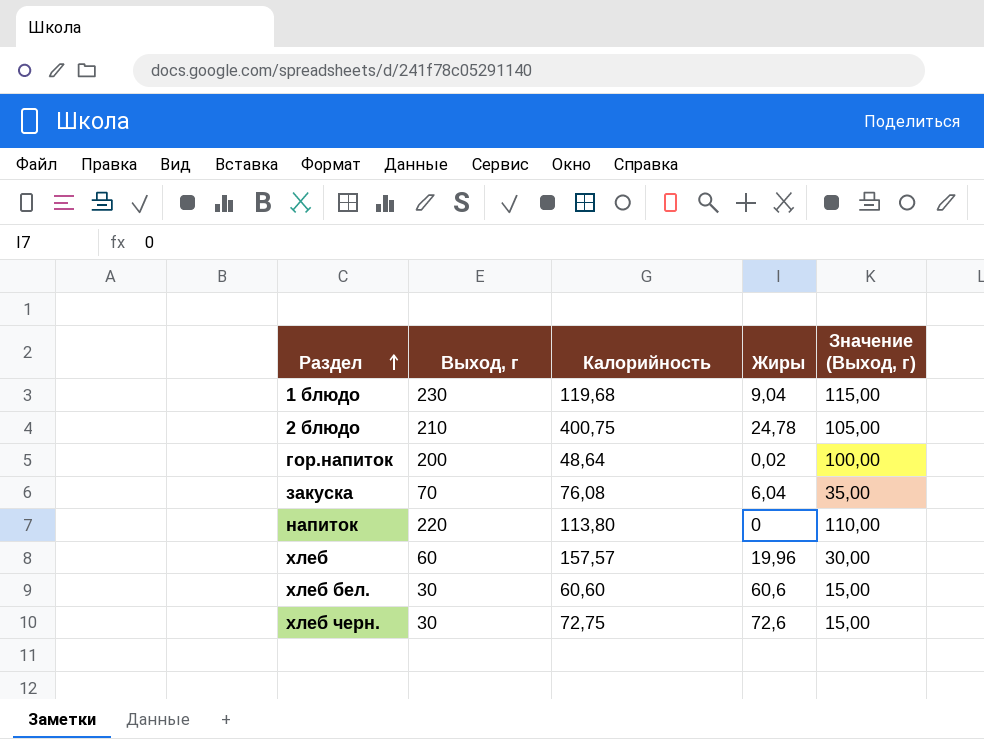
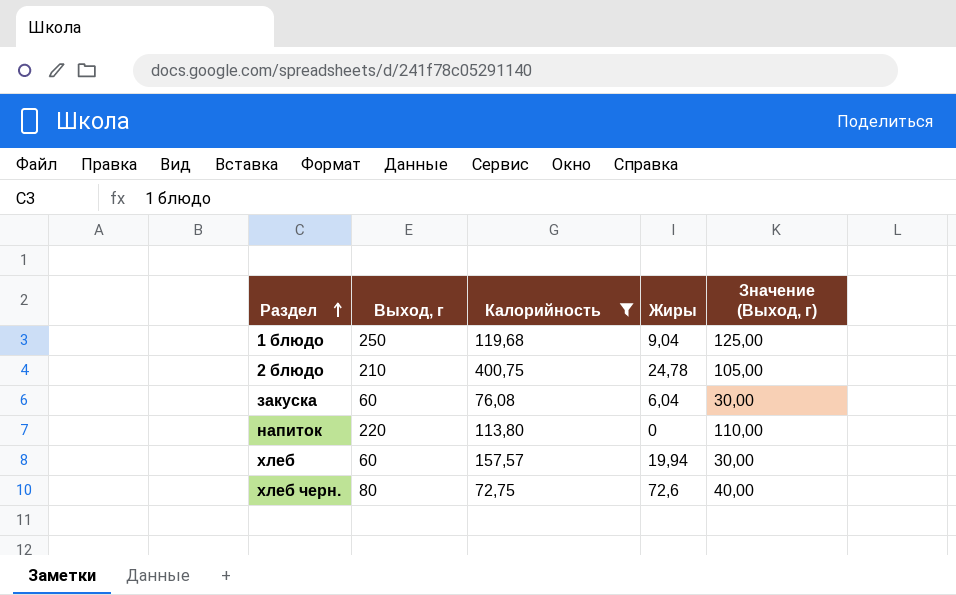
filter: none -> Калорийность >= 72,75
1 блюдо | Выход, г: 230 -> 250
1 блюдо | Значение (Выход, г): 115,00 -> 125,00
закуска | Выход, г: 70 -> 60
закуска | Значение (Выход, г): 35,00 -> 30,00
хлеб | Жиры: 19,96 -> 19,94
хлеб черн. | Выход, г: 30 -> 80
хлеб черн. | Значение (Выход, г): 15,00 -> 40,00

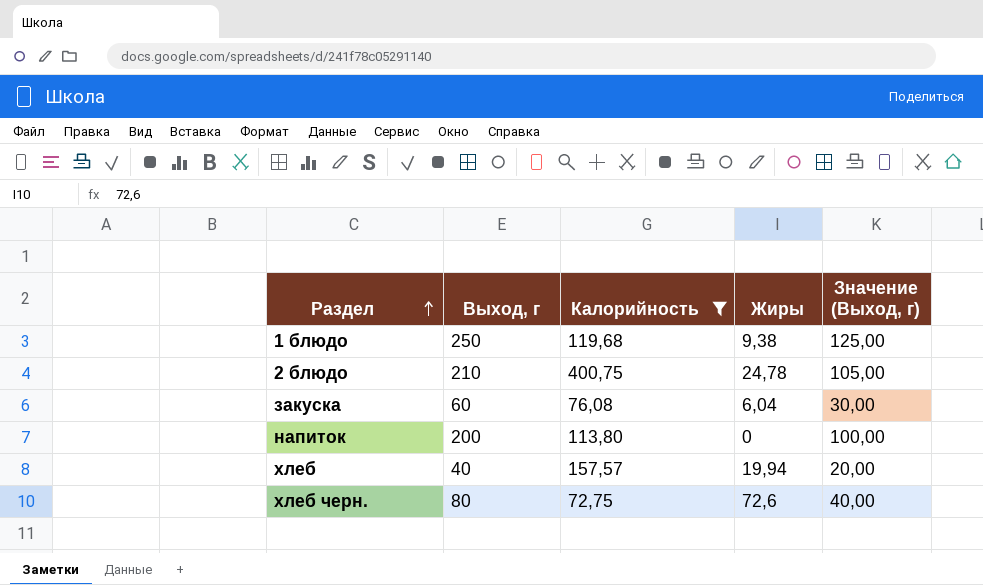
1 блюдо | Жиры: 9,04 -> 9,38
напиток | Выход, г: 220 -> 200
напиток | Значение (Выход, г): 110,00 -> 100,00
хлеб | Выход, г: 60 -> 40
хлеб | Значение (Выход, г): 30,00 -> 20,00

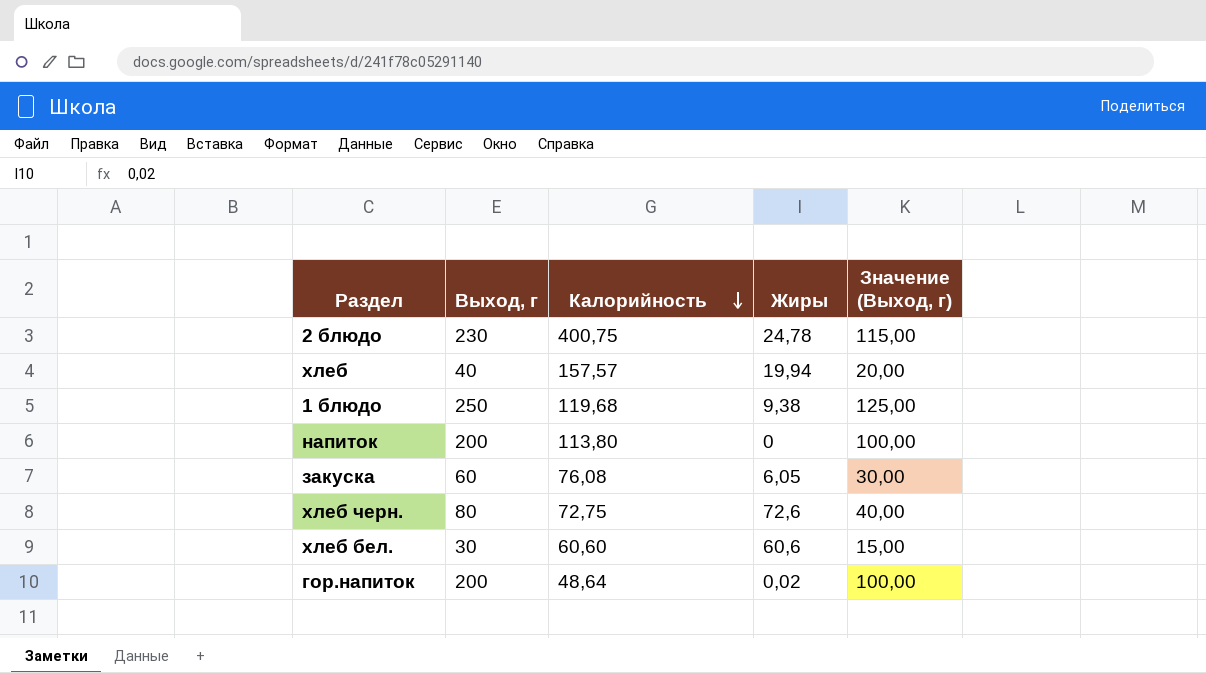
filter: Калорийность >= 72,75 -> none
row order: Раздел ascending -> Калорийность descending
2 блюдо | Выход, г: 210 -> 230
2 блюдо | Значение (Выход, г): 105,00 -> 115,00
закуска | Жиры: 6,04 -> 6,05

